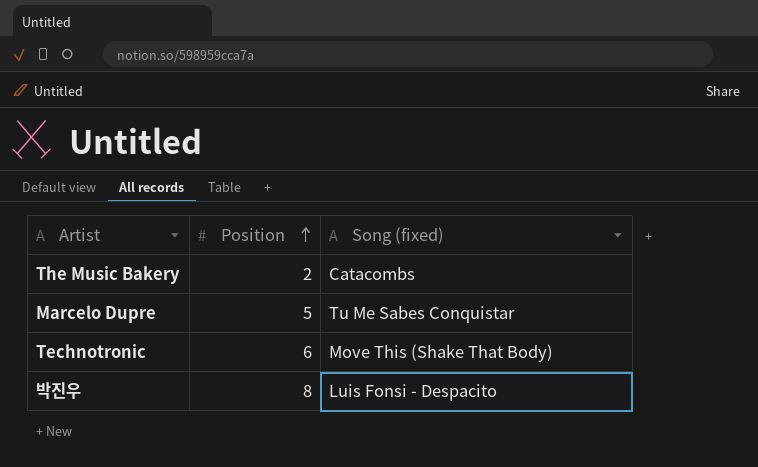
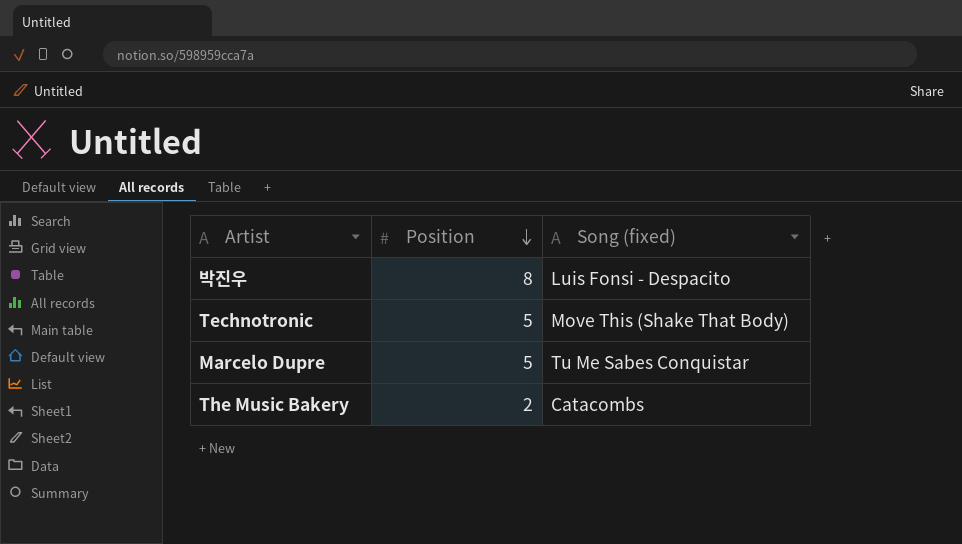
row order: Position ascending -> Position descending
Technotronic | Position: 6 -> 5

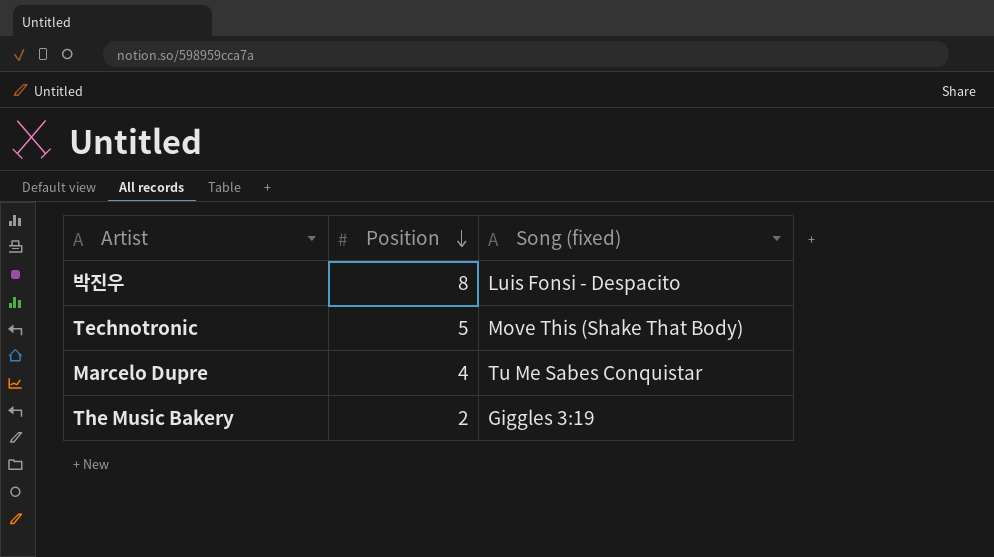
Marcelo Dupre | Position: 5 -> 4
The Music Bakery | Song (fixed): Catacombs -> Giggles 3:19

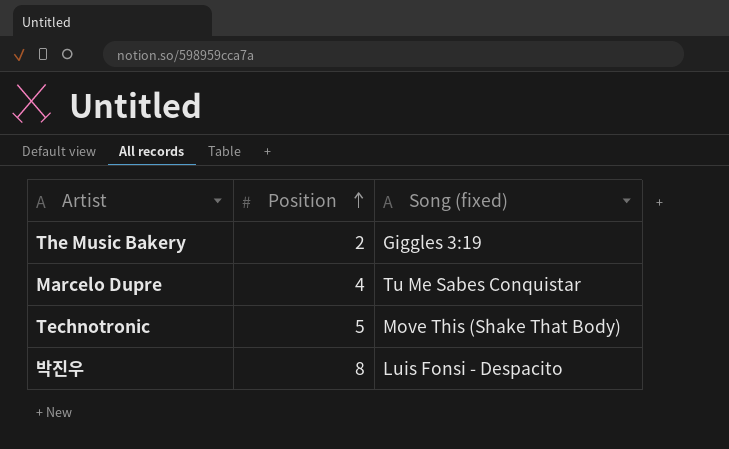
row order: Position descending -> Position ascending

